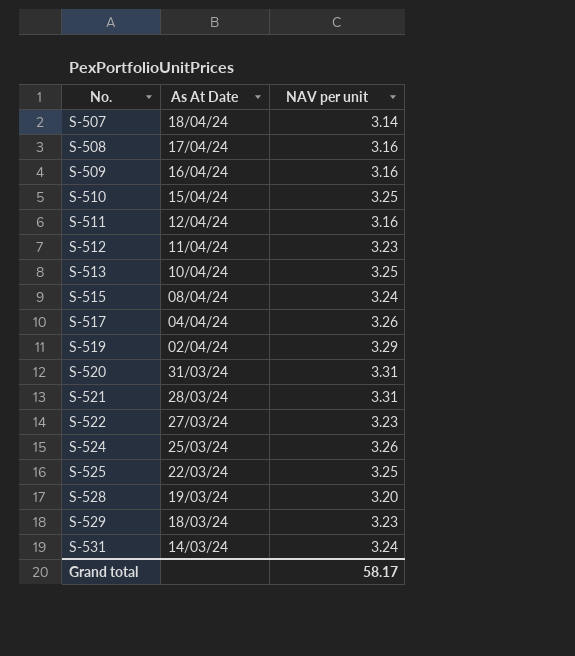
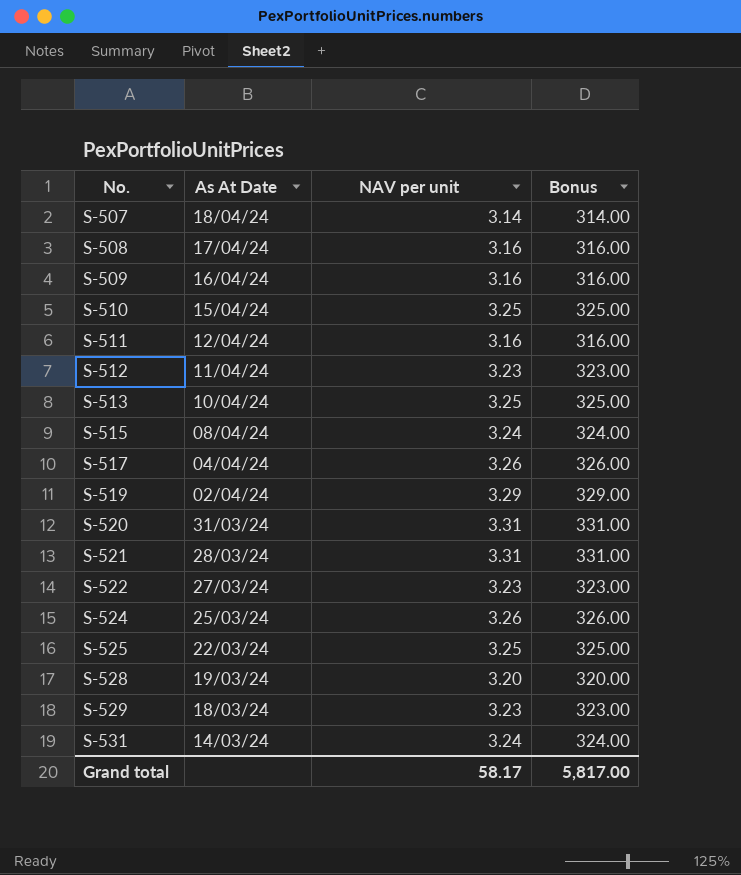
column Bonus | formula: none -> [NAV per unit] * 100

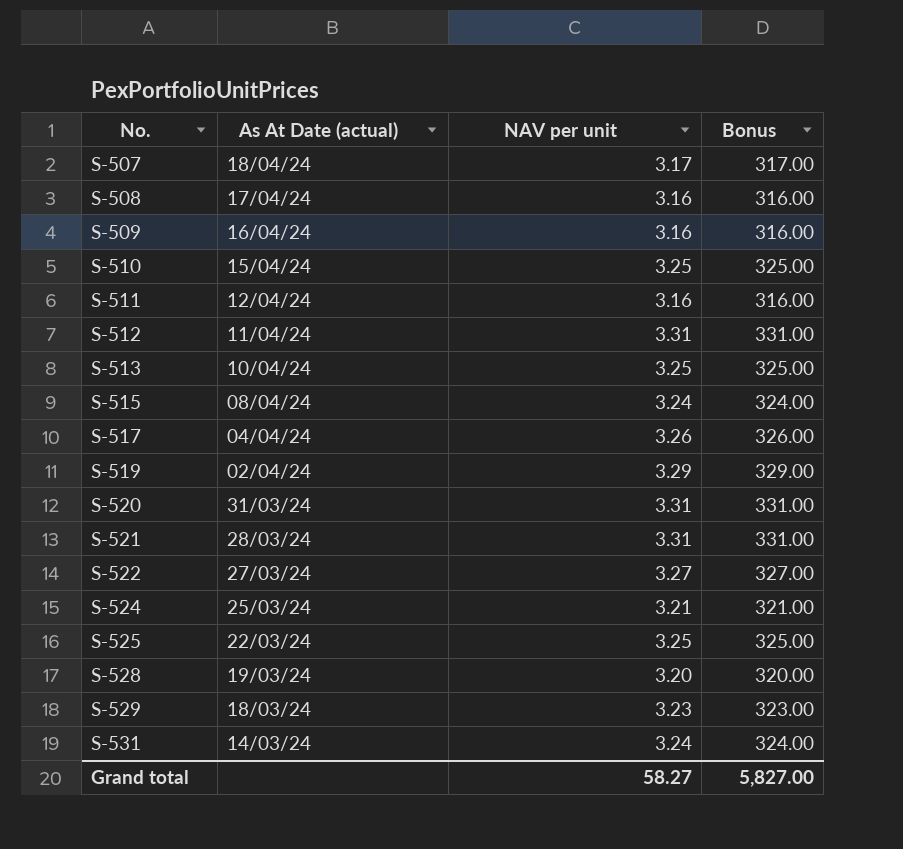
column name: As At Date -> As At Date (actual)
S-507 | NAV per unit: 3.14 -> 3.17
S-507 | Bonus: 314.00 -> 317.00
S-512 | NAV per unit: 3.23 -> 3.31
S-512 | Bonus: 323.00 -> 331.00
S-522 | NAV per unit: 3.23 -> 3.27
S-522 | Bonus: 323.00 -> 327.00
S-524 | NAV per unit: 3.26 -> 3.21
S-524 | Bonus: 326.00 -> 321.00
Grand total | NAV per unit: 58.17 -> 58.27
Grand total | Bonus: 5,817.00 -> 5,827.00

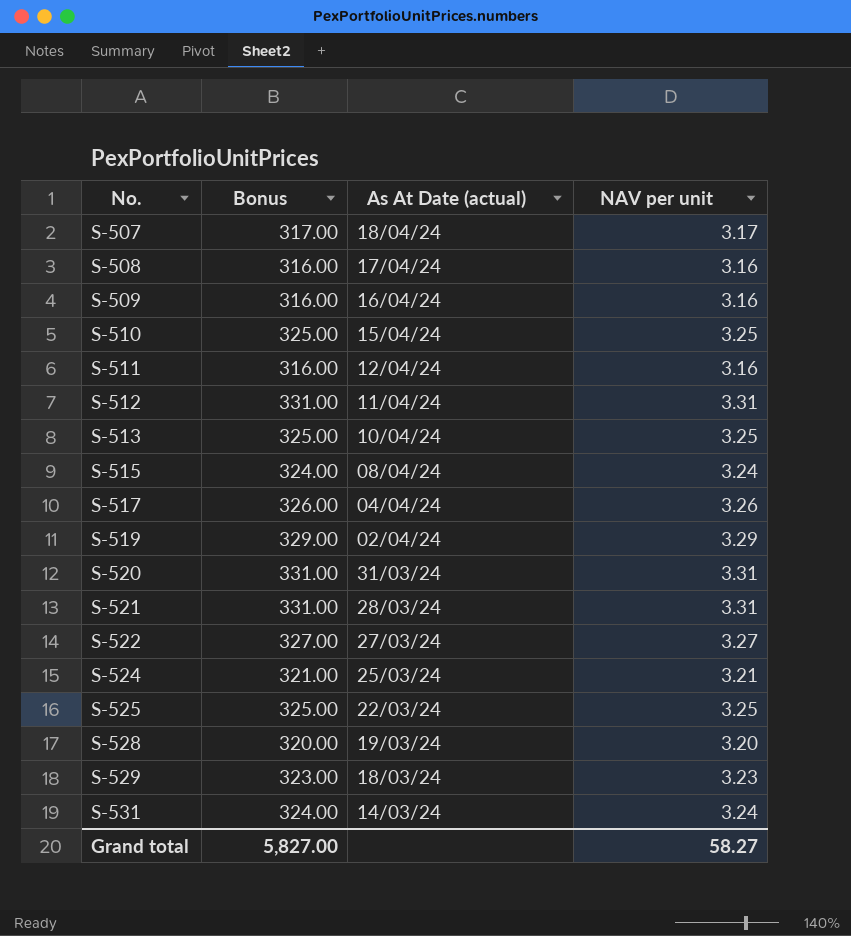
column Bonus | position: 4 -> 2

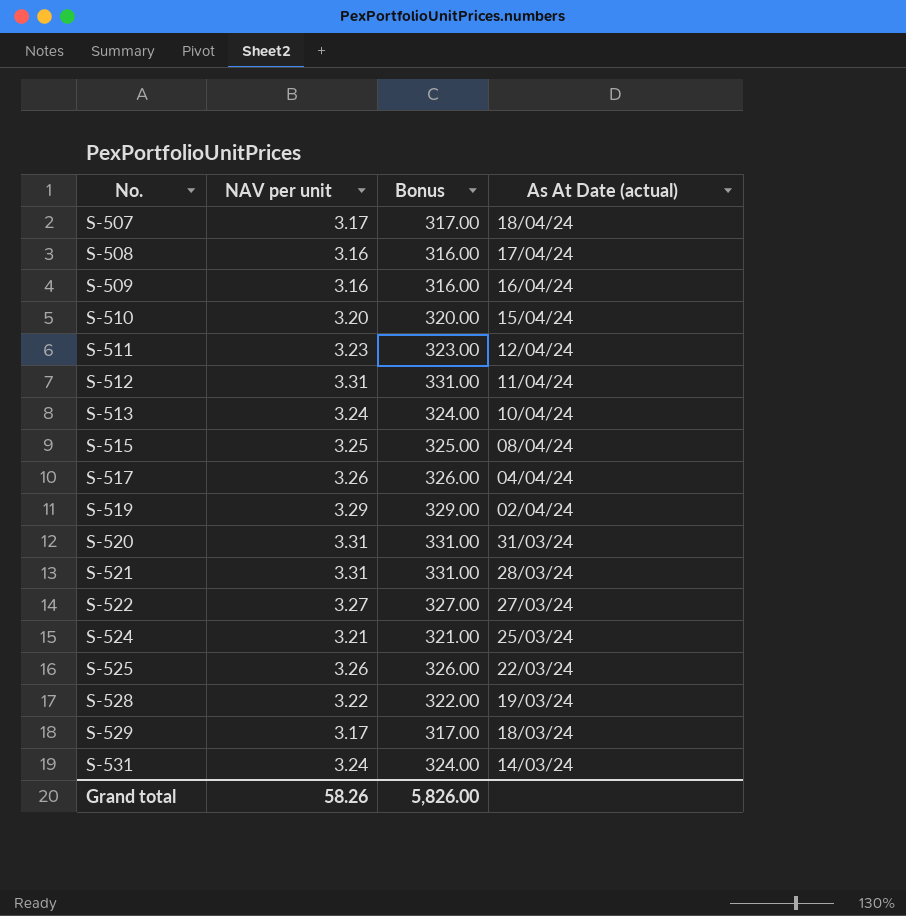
column NAV per unit | position: 4 -> 2
S-510 | NAV per unit: 3.25 -> 3.20
S-510 | Bonus: 325.00 -> 320.00
S-511 | NAV per unit: 3.16 -> 3.23
S-511 | Bonus: 316.00 -> 323.00
S-513 | NAV per unit: 3.25 -> 3.24
S-513 | Bonus: 325.00 -> 324.00
S-515 | NAV per unit: 3.24 -> 3.25
S-515 | Bonus: 324.00 -> 325.00
S-525 | NAV per unit: 3.25 -> 3.26
S-525 | Bonus: 325.00 -> 326.00
S-528 | NAV per unit: 3.20 -> 3.22
S-528 | Bonus: 320.00 -> 322.00
S-529 | NAV per unit: 3.23 -> 3.17
S-529 | Bonus: 323.00 -> 317.00
Grand total | NAV per unit: 58.27 -> 58.26
Grand total | Bonus: 5,827.00 -> 5,826.00

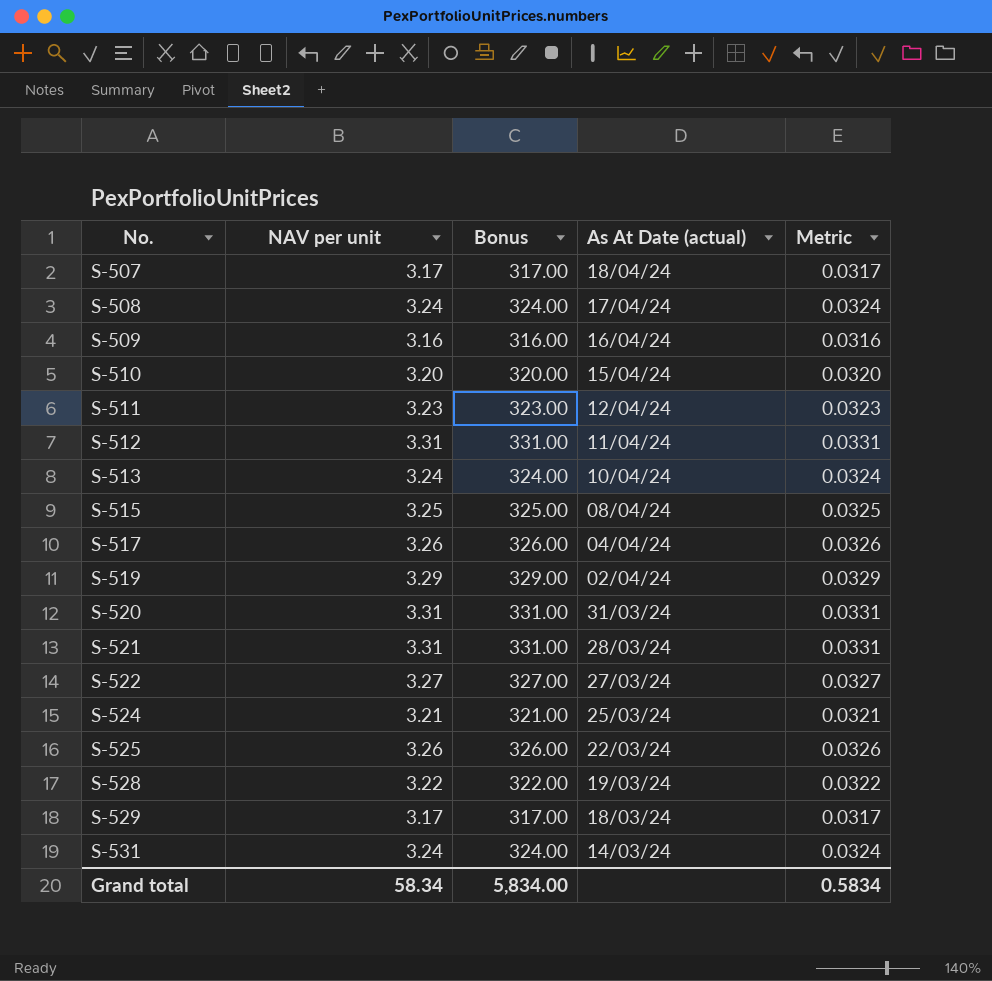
column Metric | formula: none -> [NAV per unit] * 0.01
S-508 | NAV per unit: 3.16 -> 3.24
S-508 | Bonus: 316.00 -> 324.00
Grand total | NAV per unit: 58.26 -> 58.34
Grand total | Bonus: 5,826.00 -> 5,834.00

